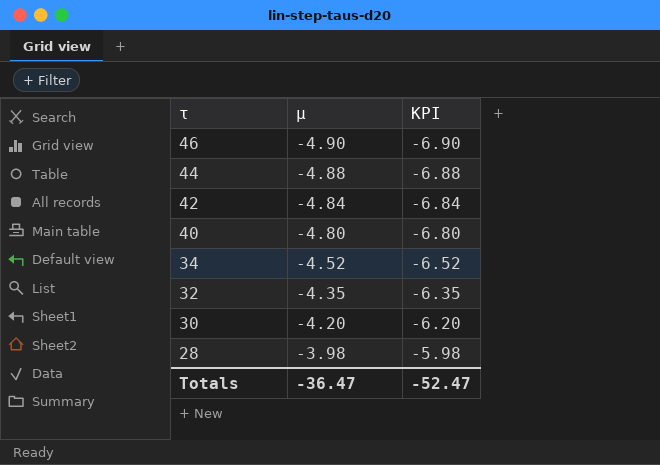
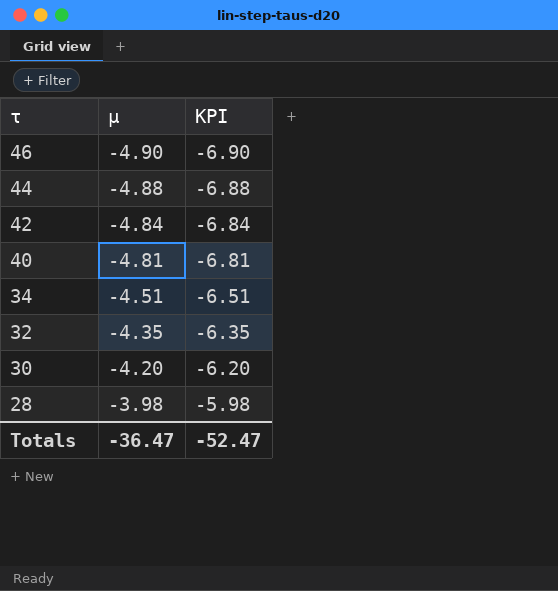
40 | µ: -4.80 -> -4.81
40 | KPI: -6.80 -> -6.81
34 | µ: -4.52 -> -4.51
34 | KPI: -6.52 -> -6.51

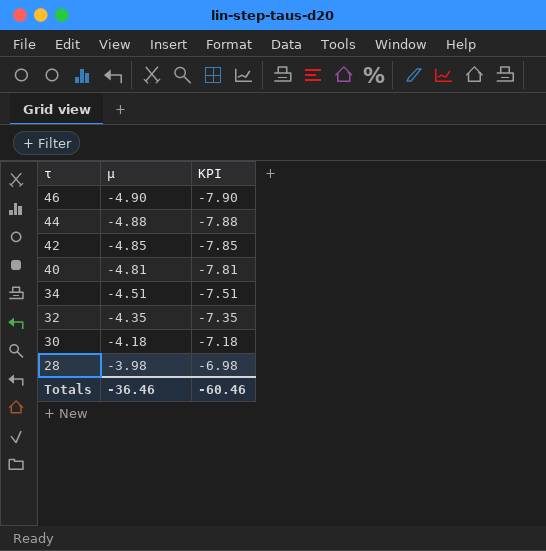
column KPI | formula: [µ] - 2 -> [µ] - 3
42 | µ: -4.84 -> -4.85
30 | µ: -4.20 -> -4.18
Totals | µ: -36.47 -> -36.46
Totals | KPI: -52.47 -> -60.46

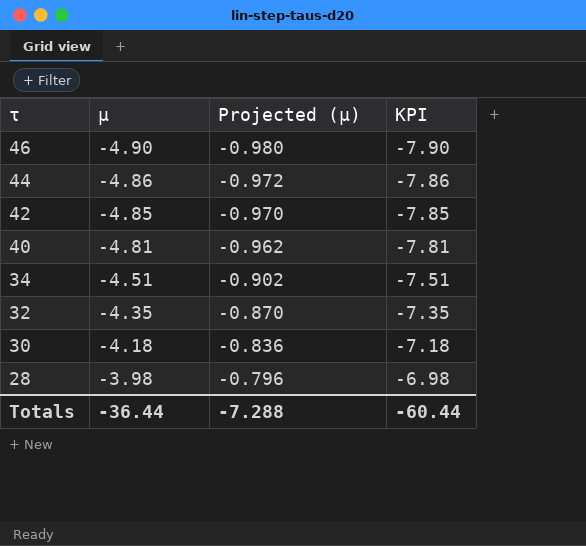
column Projected (µ) | formula: none -> [µ] * 0.2
44 | µ: -4.88 -> -4.86
44 | KPI: -7.88 -> -7.86
Totals | µ: -36.46 -> -36.44
Totals | KPI: -60.46 -> -60.44

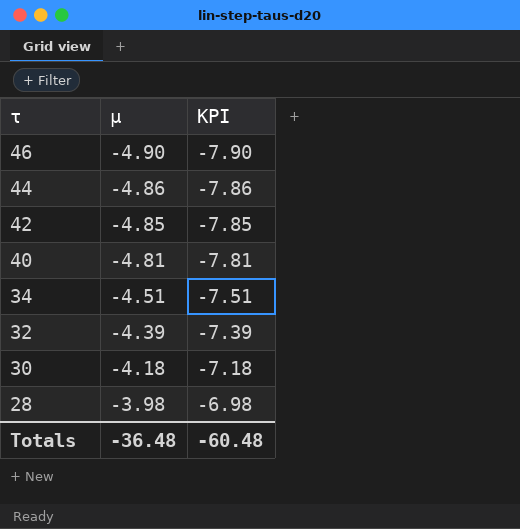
column Projected (µ) | formula: [µ] * 0.2 -> none
32 | µ: -4.35 -> -4.39
32 | KPI: -7.35 -> -7.39
Totals | µ: -36.44 -> -36.48
Totals | KPI: -60.44 -> -60.48

